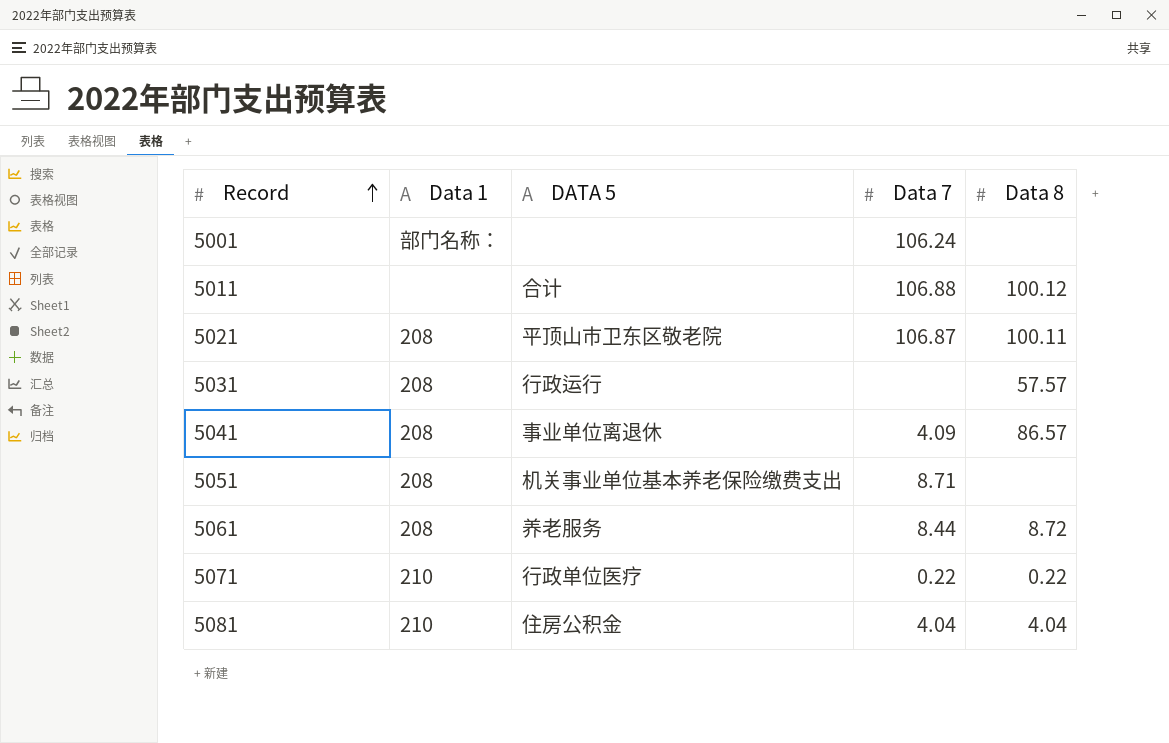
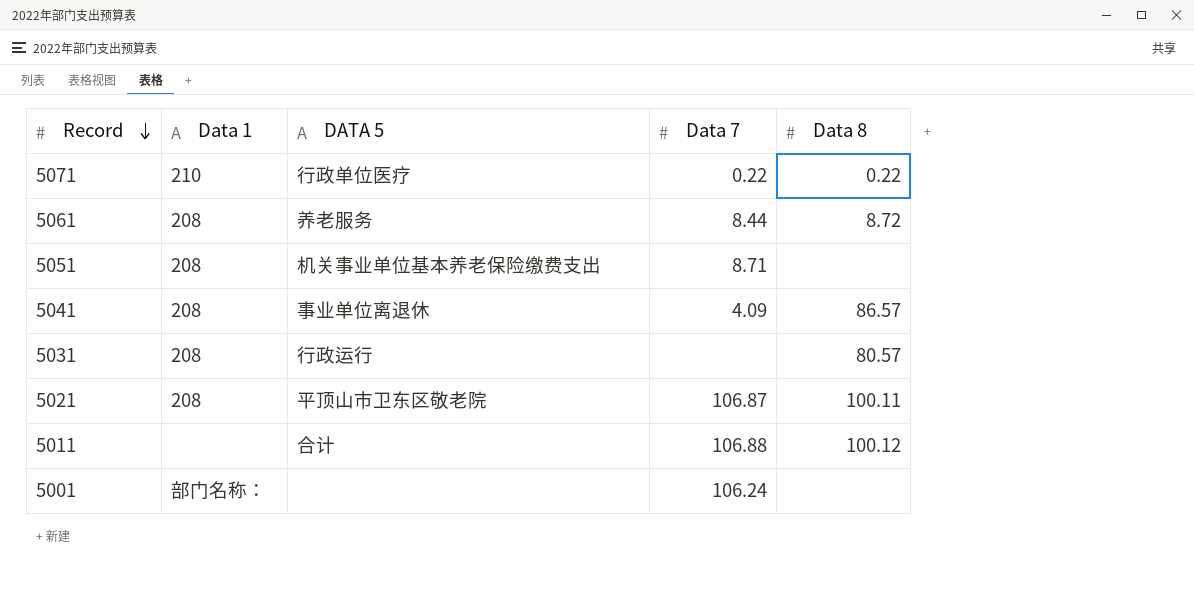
row order: Record ascending -> Record descending
row 5081: 210 | 住房公积金 | 4.04 | 4.04 -> none
5031 | Data 8: 57.57 -> 80.57

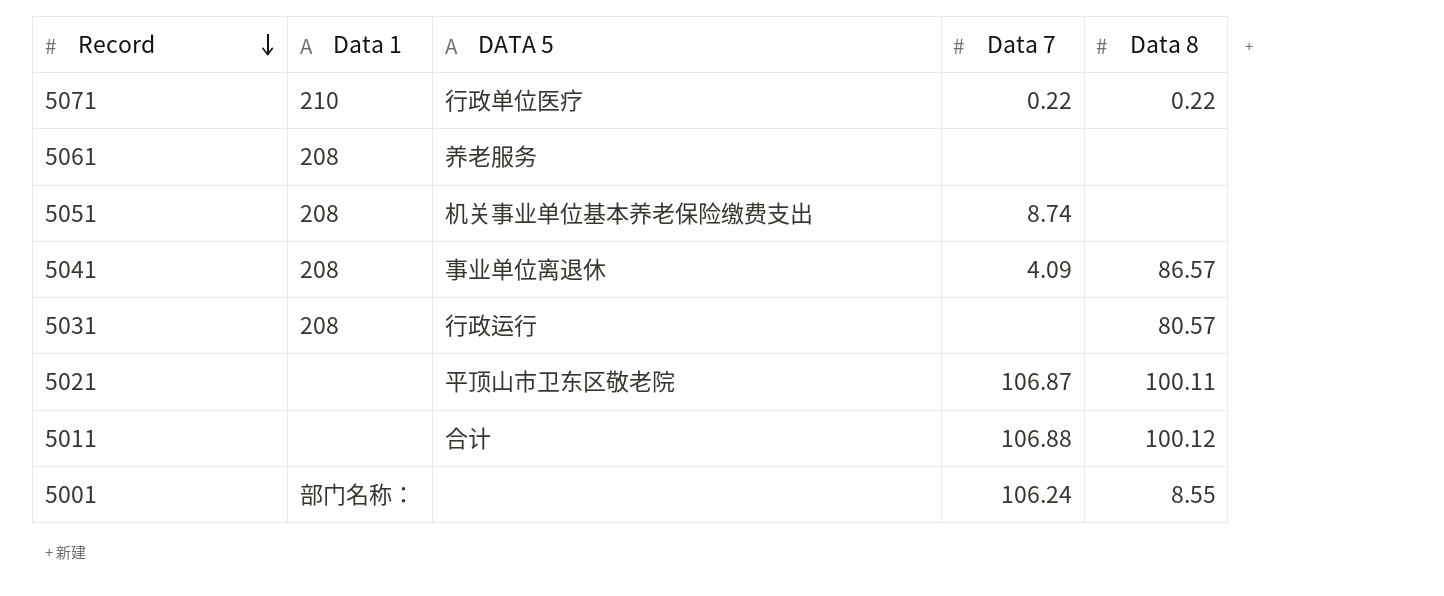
5061 | Data 7: 8.44 -> none
5061 | Data 8: 8.72 -> none
5051 | Data 7: 8.71 -> 8.74
5021 | Data 1: 208 -> none
5001 | Data 8: none -> 8.55

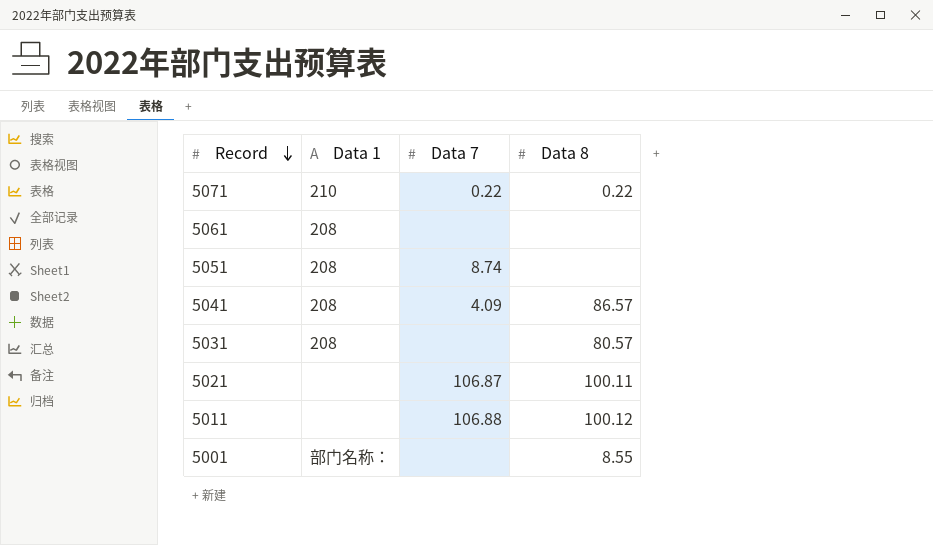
column DATA 5 | position: 3 -> none
5001 | Data 7: 106.24 -> none

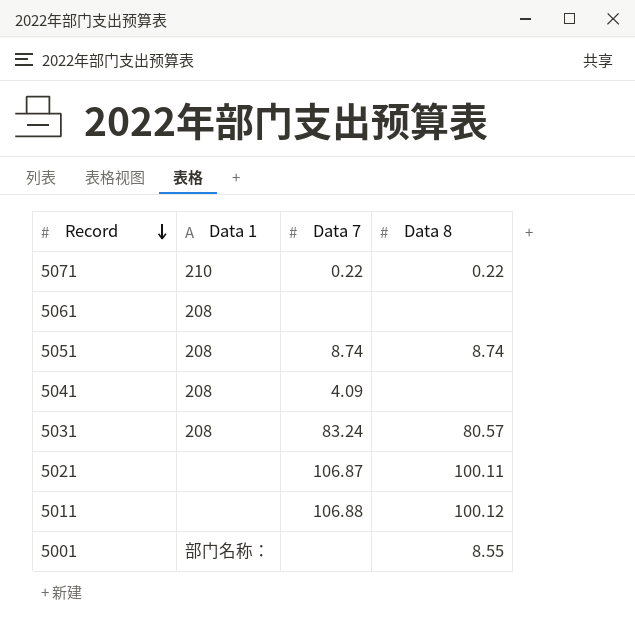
5051 | Data 8: none -> 8.74
5041 | Data 8: 86.57 -> none
5031 | Data 7: none -> 83.24

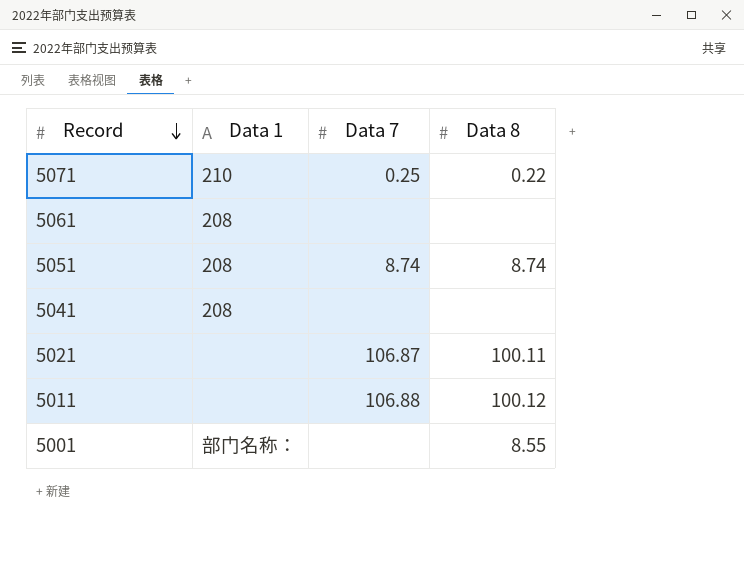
row 5031: 208 | 83.24 | 80.57 -> none
5071 | Data 7: 0.22 -> 0.25
5041 | Data 7: 4.09 -> none

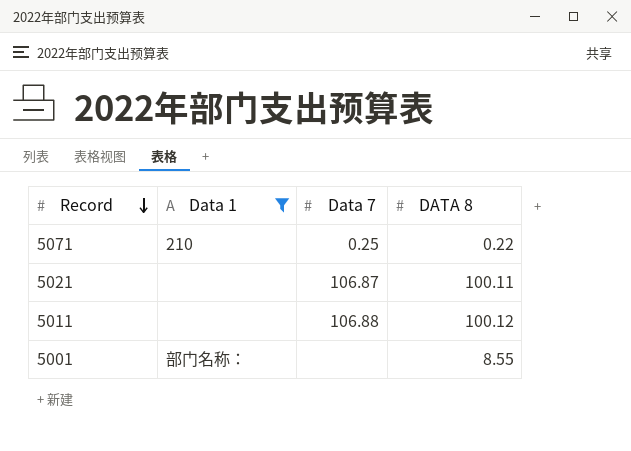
filter: none -> Data 1 != 208
column name: Data 8 -> DATA 8

